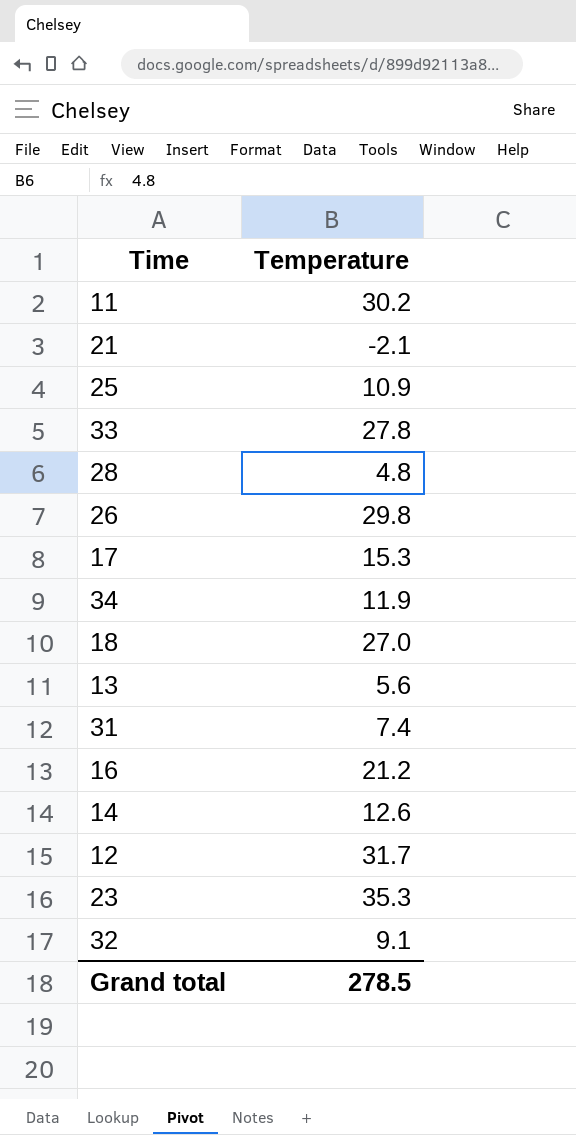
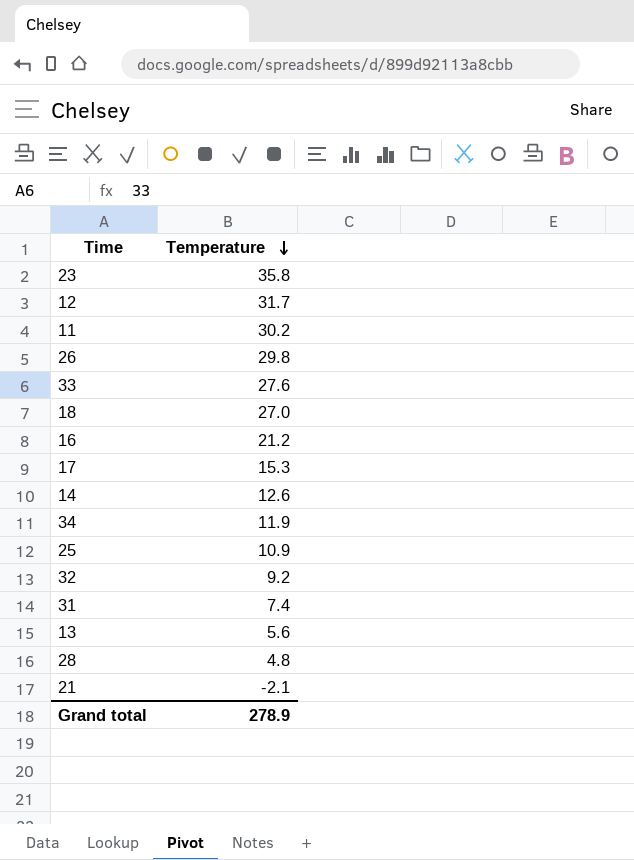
row order: none -> Temperature descending
23 | Temperature: 35.3 -> 35.8
33 | Temperature: 27.8 -> 27.6
32 | Temperature: 9.1 -> 9.2
Grand total | Temperature: 278.5 -> 278.9

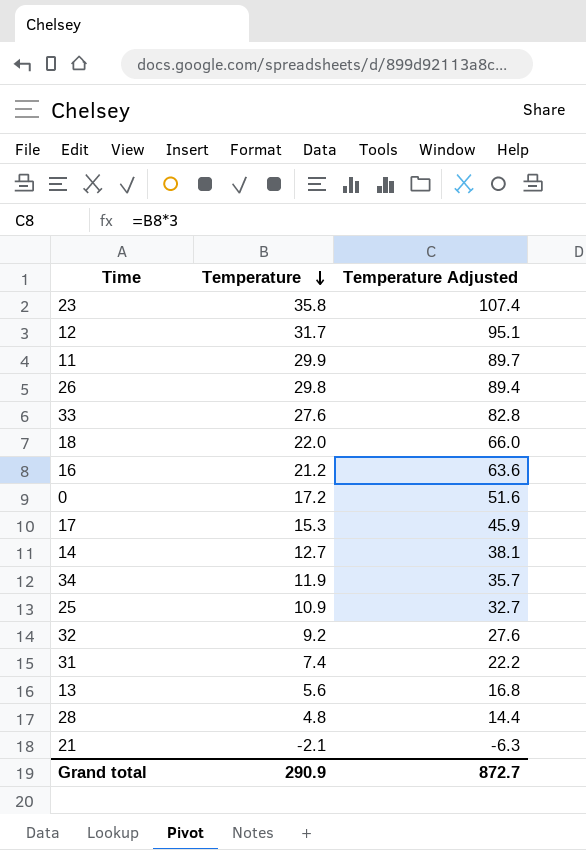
column Temperature Adjusted | formula: none -> [Temperature] * 3
11 | Temperature: 30.2 -> 29.9
18 | Temperature: 27.0 -> 22.0
row 0: none -> 17.2 | 51.6
14 | Temperature: 12.6 -> 12.7
Grand total | Temperature: 278.9 -> 290.9

